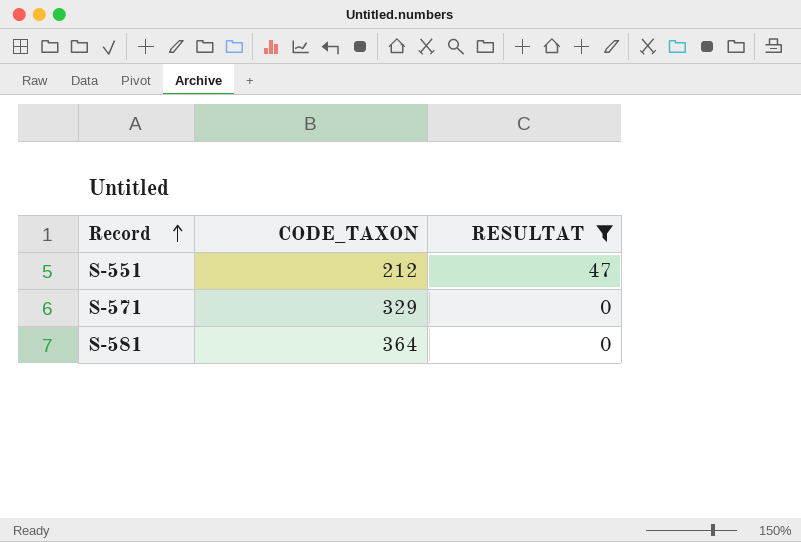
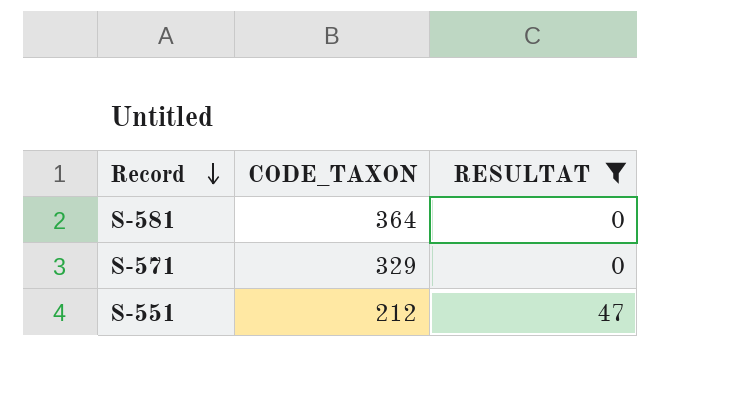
row order: Record ascending -> Record descending

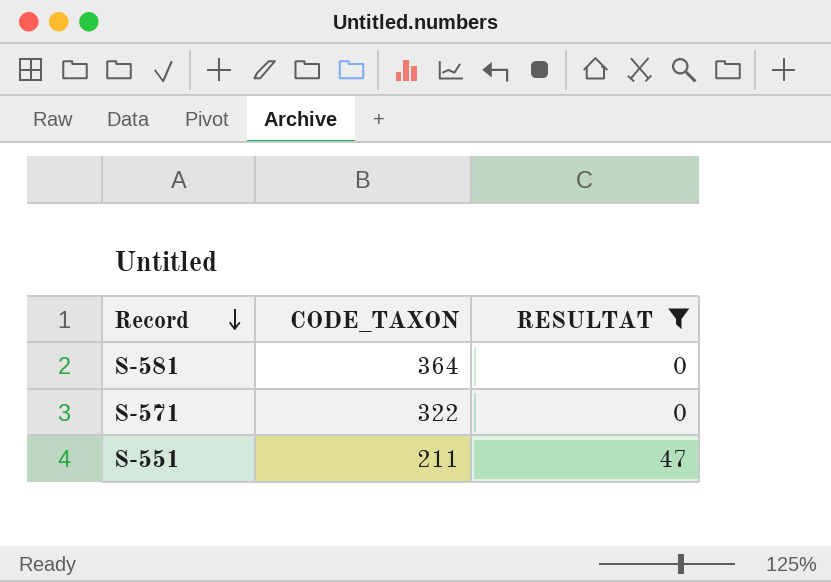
S-571 | CODE_TAXON: 329 -> 322
S-551 | CODE_TAXON: 212 -> 211

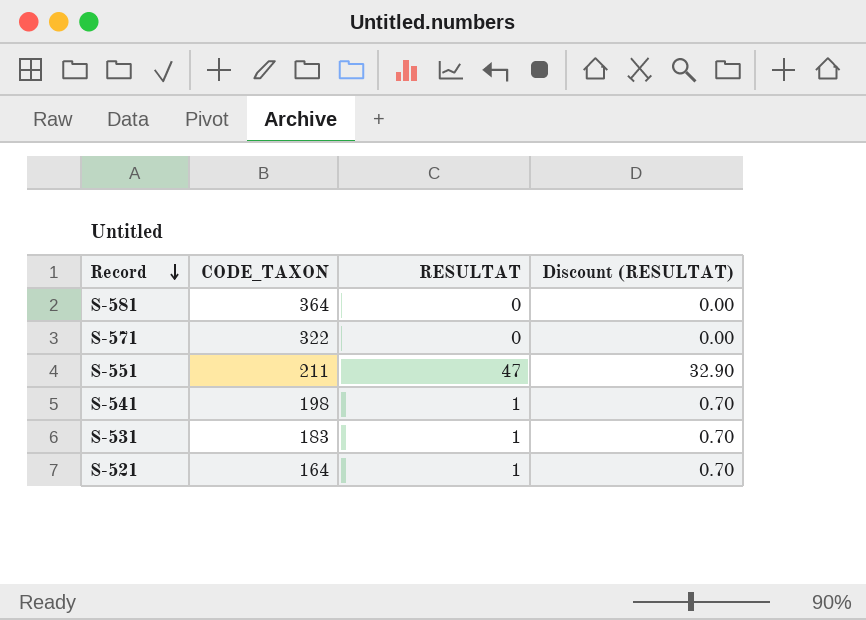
filter: RESULTAT != 1 -> none
column Discount (RESULTAT) | formula: none -> [RESULTAT] * 0.7

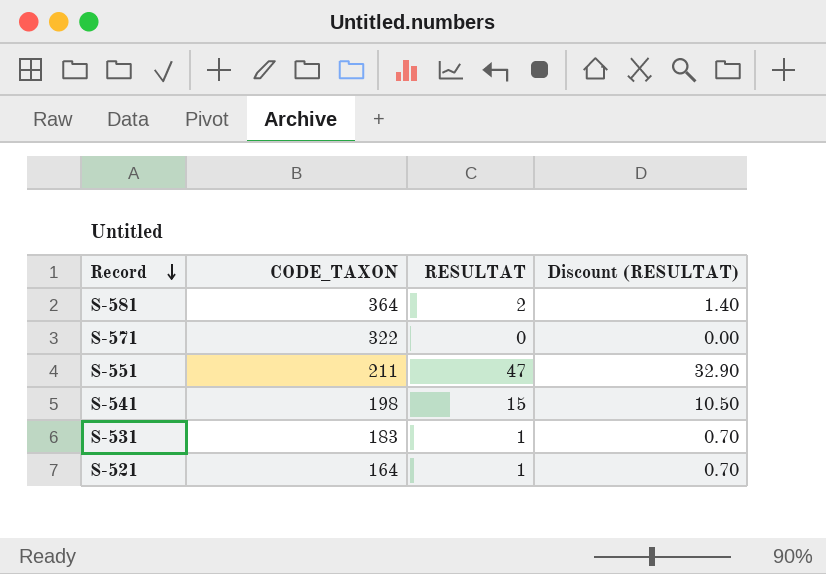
S-581 | RESULTAT: 0 -> 2
S-581 | Discount (RESULTAT): 0.00 -> 1.40
S-541 | RESULTAT: 1 -> 15
S-541 | Discount (RESULTAT): 0.70 -> 10.50

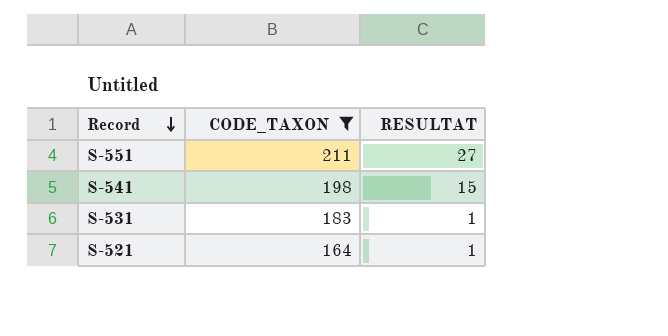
filter: none -> CODE_TAXON <= 211
column Discount (RESULTAT) | formula: [RESULTAT] * 0.7 -> none
S-551 | RESULTAT: 47 -> 27

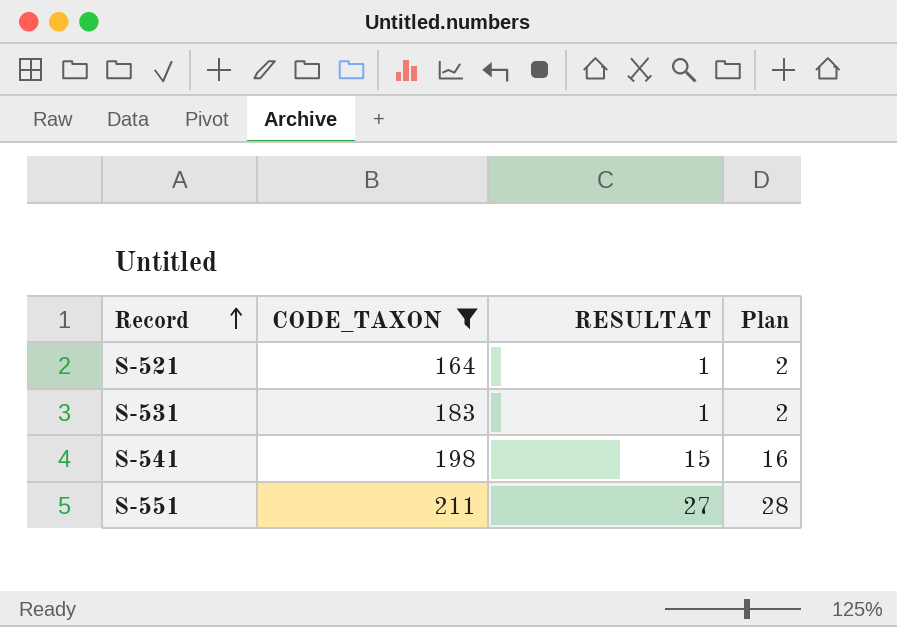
row order: Record descending -> Record ascending
column Plan | formula: none -> [RESULTAT] + 1

